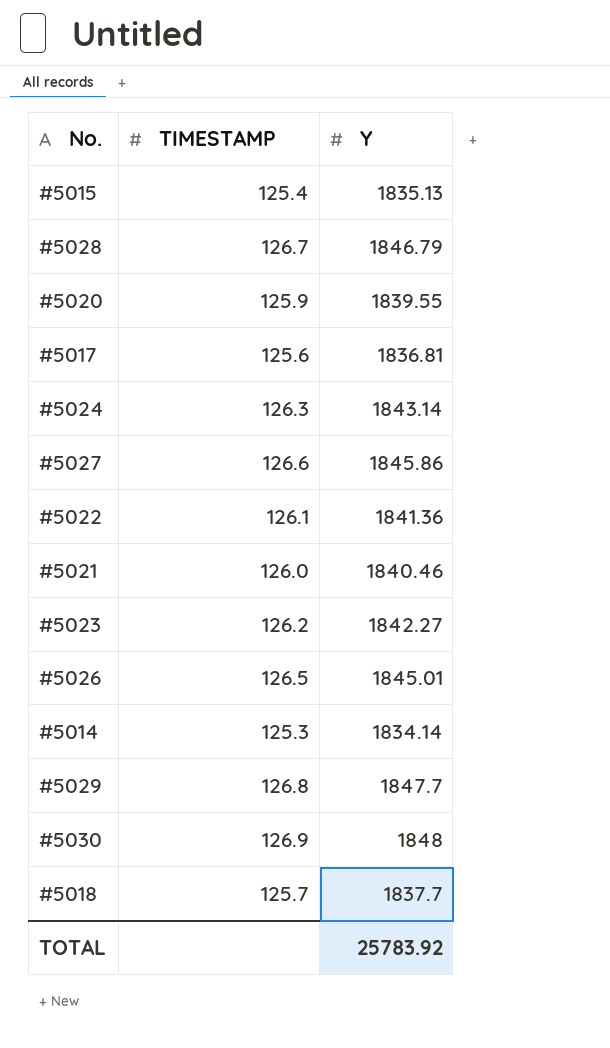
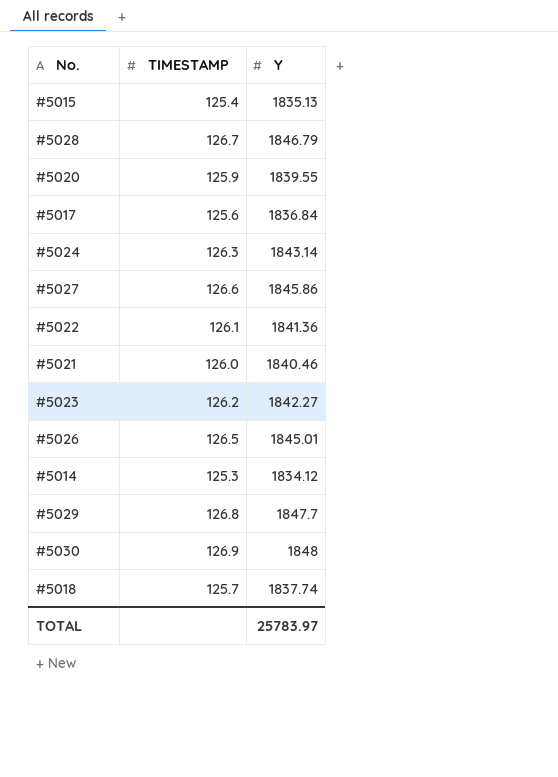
#5017 | Y: 1836.81 -> 1836.84
#5014 | Y: 1834.14 -> 1834.12
#5018 | Y: 1837.7 -> 1837.74
TOTAL | Y: 25783.92 -> 25783.97

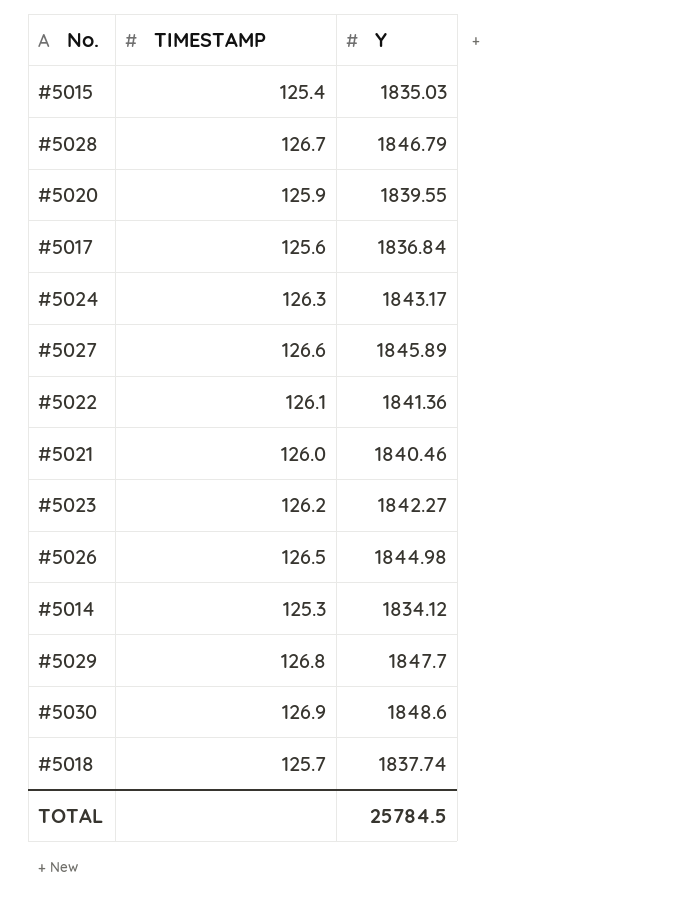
#5015 | Y: 1835.13 -> 1835.03
#5024 | Y: 1843.14 -> 1843.17
#5027 | Y: 1845.86 -> 1845.89
#5026 | Y: 1845.01 -> 1844.98
#5030 | Y: 1848 -> 1848.6
TOTAL | Y: 25783.97 -> 25784.5

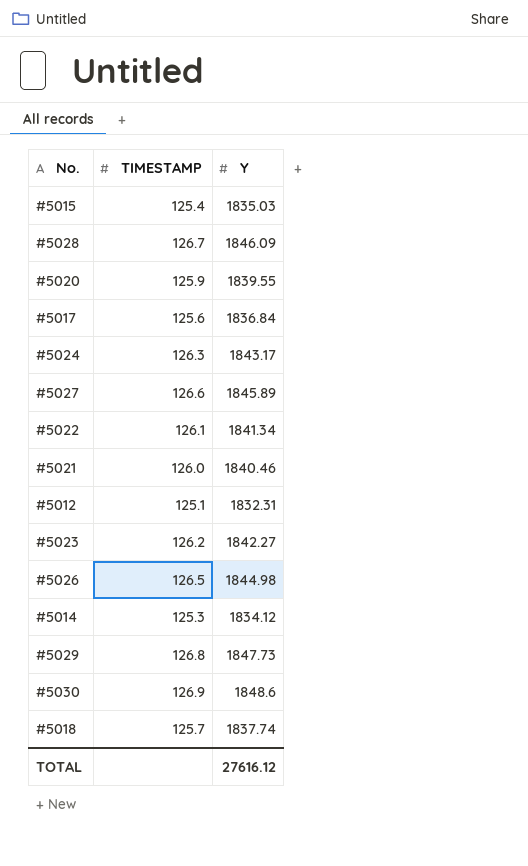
#5028 | Y: 1846.79 -> 1846.09
#5022 | Y: 1841.36 -> 1841.34
row #5012: none -> 125.1 | 1832.31
#5029 | Y: 1847.7 -> 1847.73
TOTAL | Y: 25784.5 -> 27616.12

